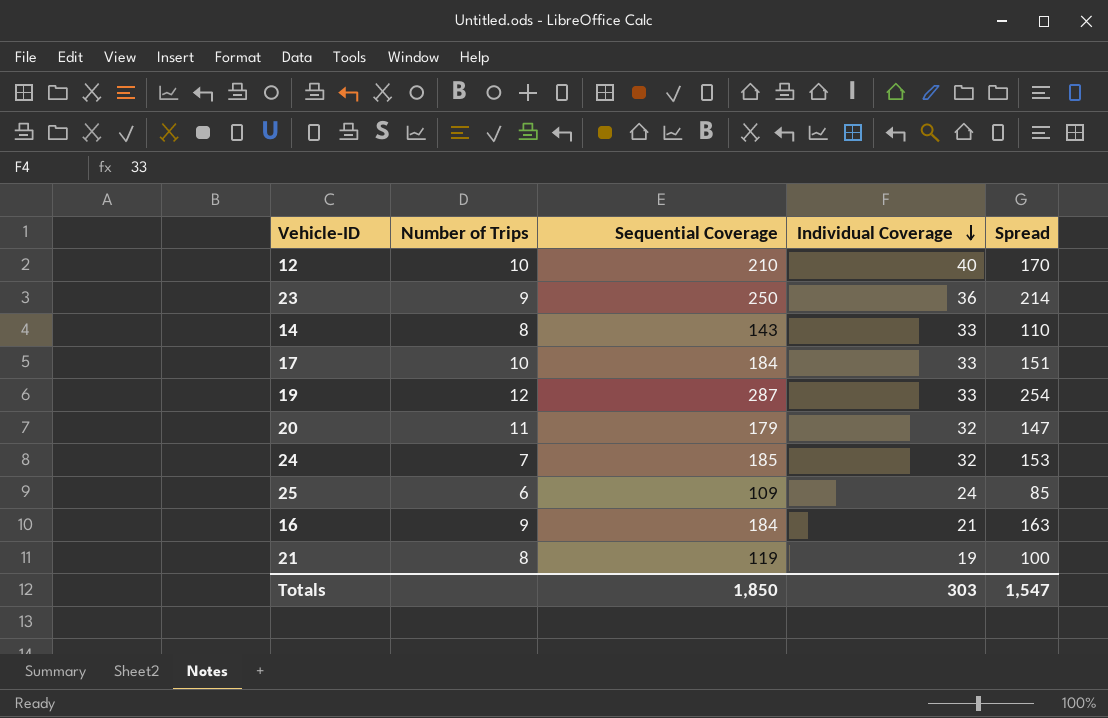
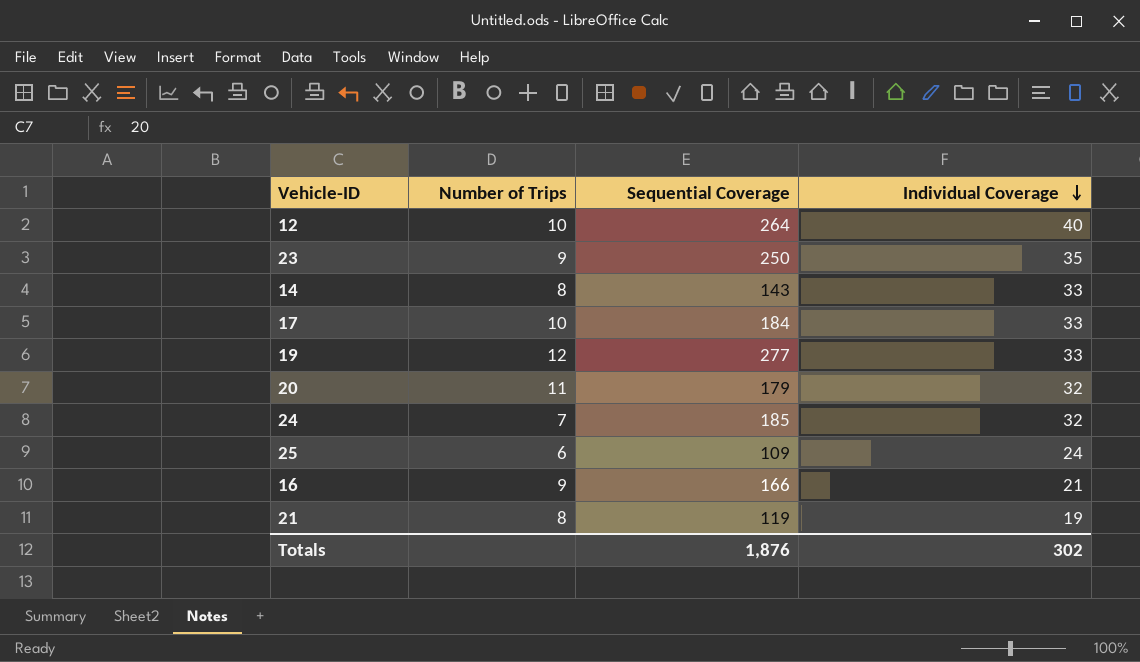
column Spread | formula: [Sequential Coverage] - [Individual Coverage] -> none
12 | Sequential Coverage: 210 -> 264
23 | Individual Coverage: 36 -> 35
19 | Sequential Coverage: 287 -> 277
16 | Sequential Coverage: 184 -> 166
Totals | Sequential Coverage: 1,850 -> 1,876
Totals | Individual Coverage: 303 -> 302

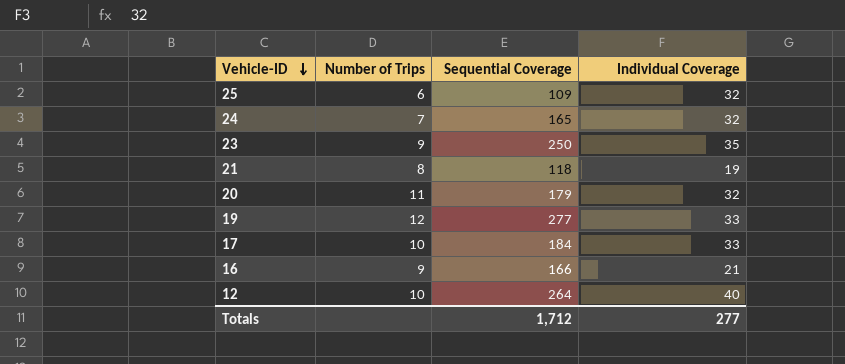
row order: Individual Coverage descending -> Vehicle-ID descending
row 14: 8 | 143 | 33 -> none
25 | Individual Coverage: 24 -> 32
24 | Sequential Coverage: 185 -> 165
21 | Sequential Coverage: 119 -> 118
Totals | Sequential Coverage: 1,876 -> 1,712
Totals | Individual Coverage: 302 -> 277

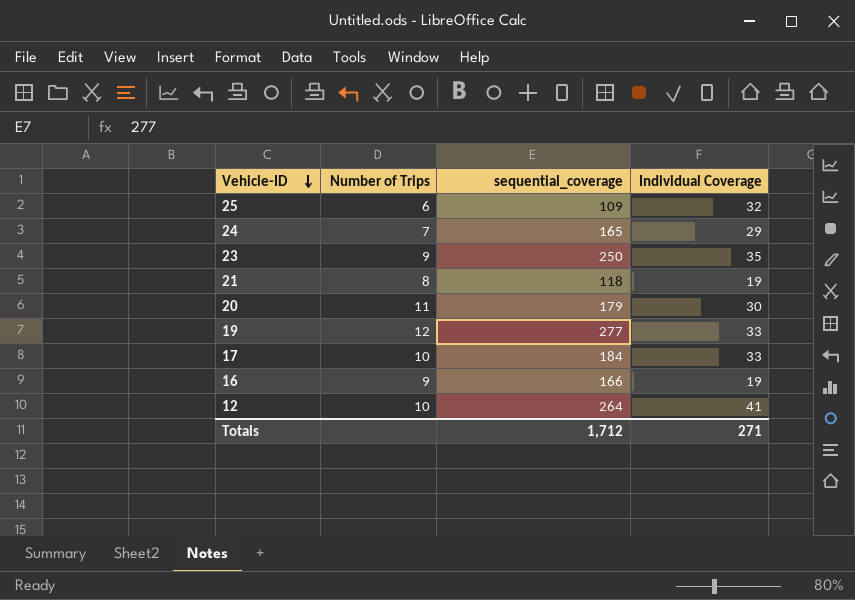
column name: Sequential Coverage -> sequential_coverage
24 | Individual Coverage: 32 -> 29
20 | Individual Coverage: 32 -> 30
16 | Individual Coverage: 21 -> 19
12 | Individual Coverage: 40 -> 41
Totals | Individual Coverage: 277 -> 271

